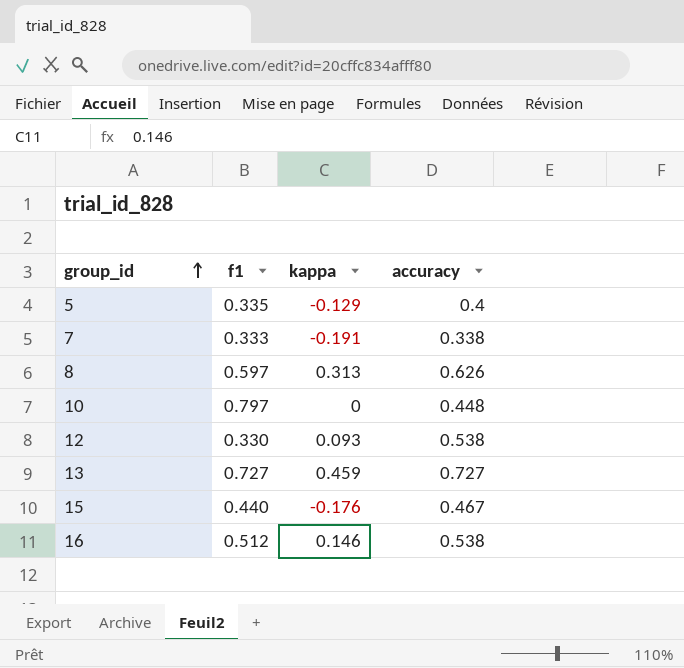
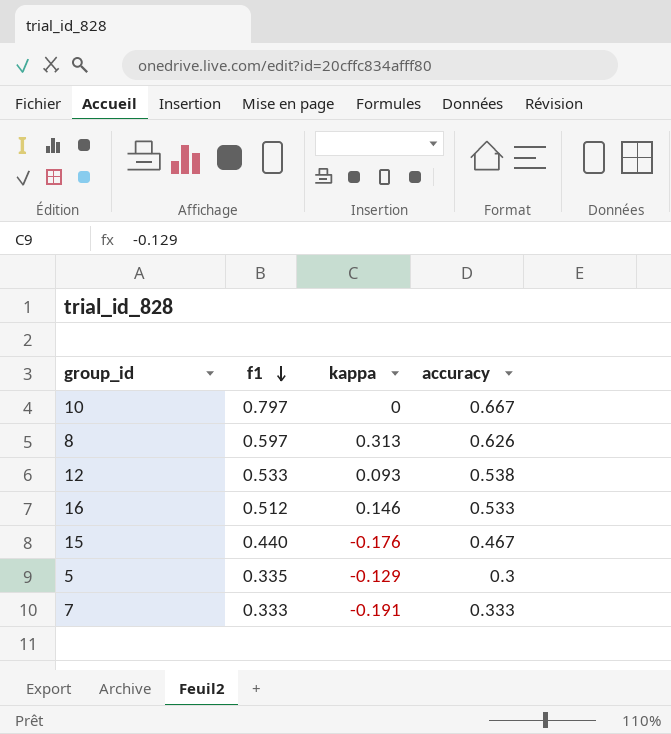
row order: group_id ascending -> f1 descending
row 13: 0.727 | 0.459 | 0.727 -> none
10 | accuracy: 0.448 -> 0.667
12 | f1: 0.330 -> 0.533
16 | accuracy: 0.538 -> 0.533
5 | accuracy: 0.4 -> 0.3
7 | accuracy: 0.338 -> 0.333

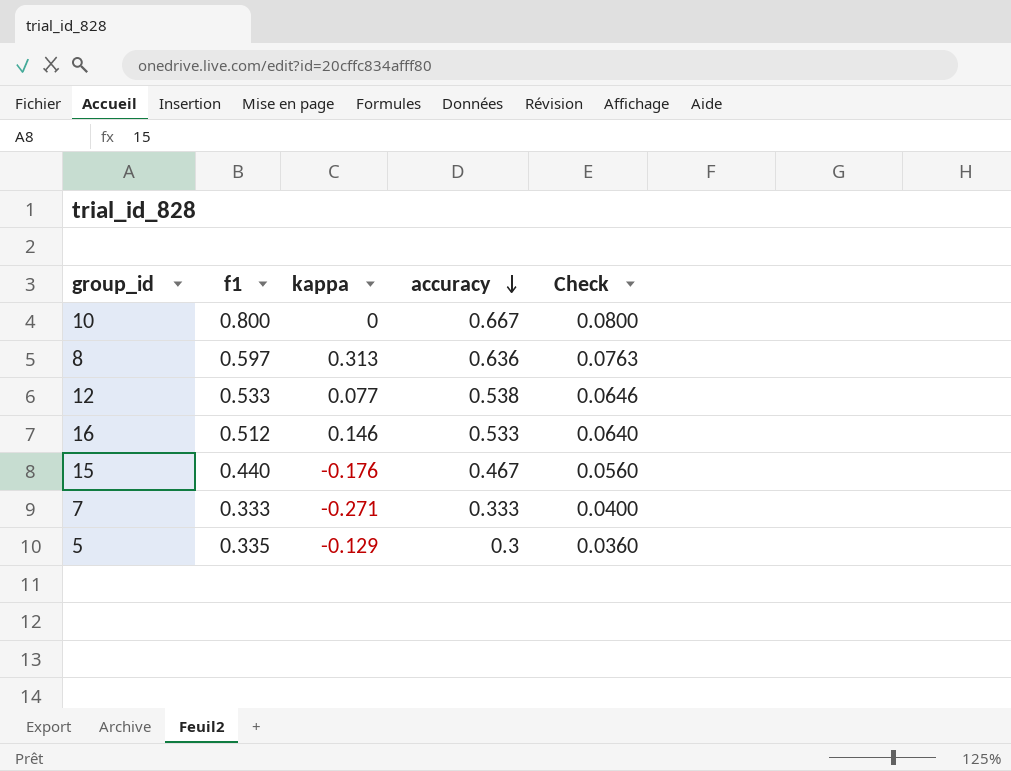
row order: f1 descending -> accuracy descending
column Check | formula: none -> [accuracy] * 0.12
10 | f1: 0.797 -> 0.800
8 | accuracy: 0.626 -> 0.636
12 | kappa: 0.093 -> 0.077
7 | kappa: -0.191 -> -0.271

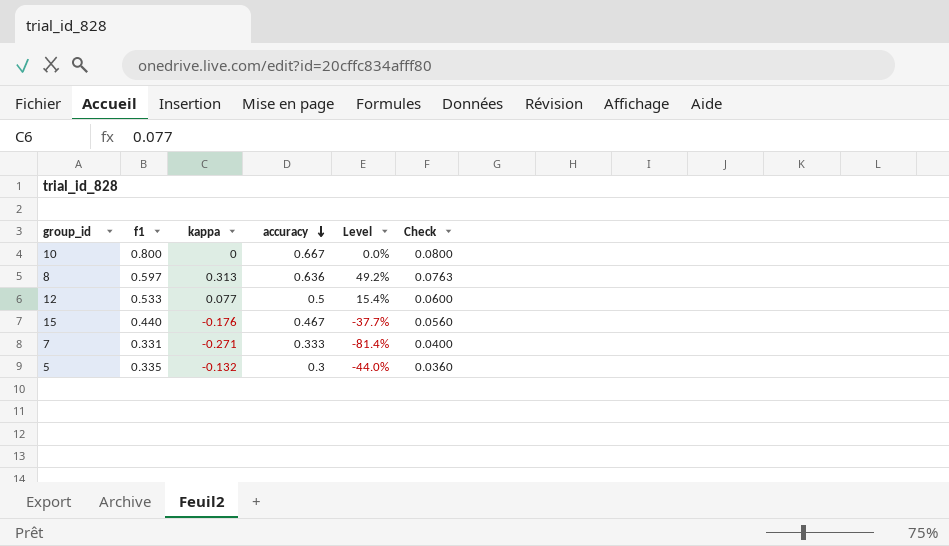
column Level | formula: none -> [kappa] / [accuracy]
row 16: 0.512 | 0.146 | 0.533 | 0.0640 -> none
12 | accuracy: 0.538 -> 0.5
12 | Check: 0.0646 -> 0.0600
7 | f1: 0.333 -> 0.331
5 | kappa: -0.129 -> -0.132

